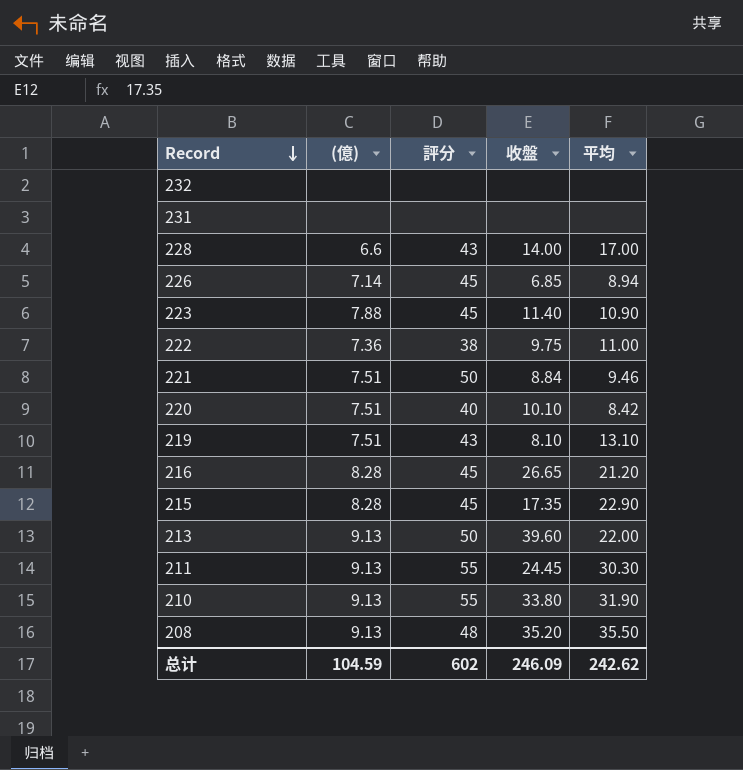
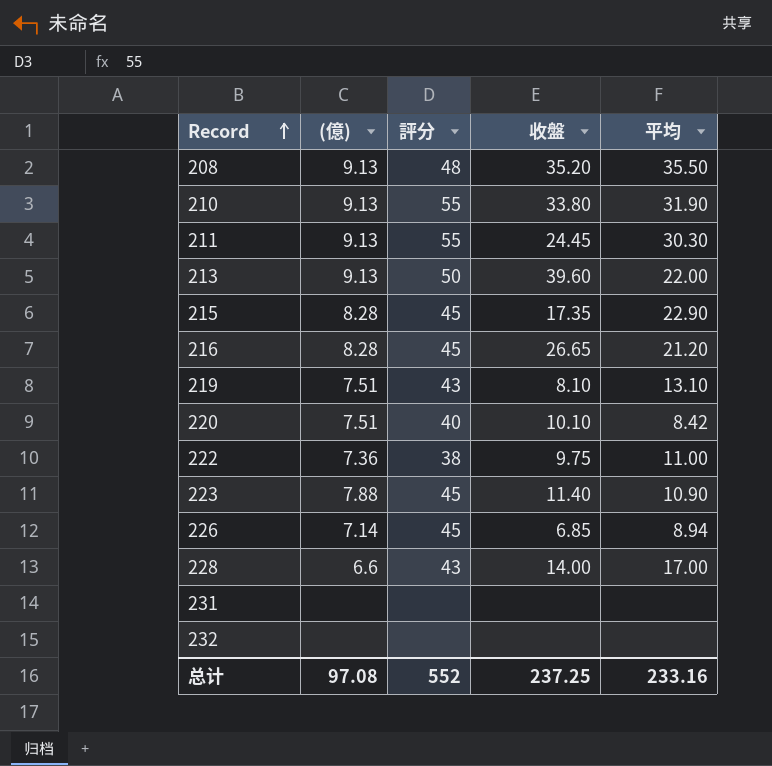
row order: Record descending -> Record ascending
row 221: 7.51 | 50 | 8.84 | 9.46 -> none
总计 | (億): 104.59 -> 97.08
总计 | 評分: 602 -> 552
总计 | 收盤: 246.09 -> 237.25
总计 | 平均: 242.62 -> 233.16

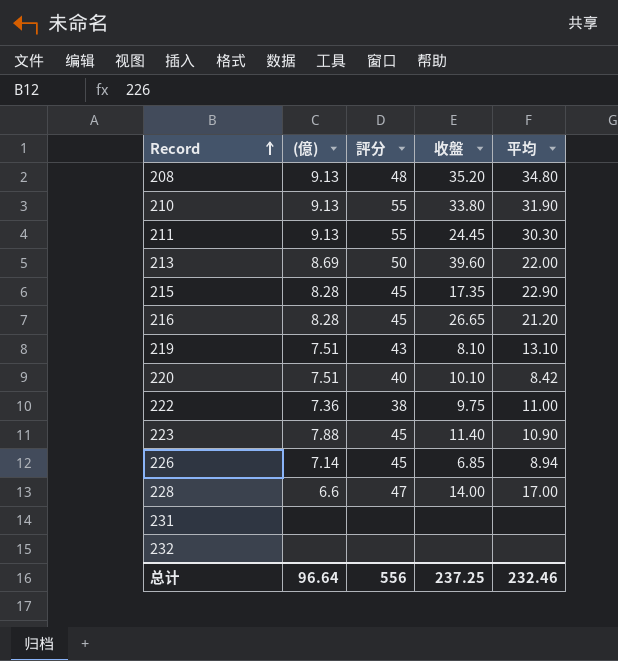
208 | 平均: 35.50 -> 34.80
213 | (億): 9.13 -> 8.69
228 | 評分: 43 -> 47
总计 | (億): 97.08 -> 96.64
总计 | 評分: 552 -> 556
总计 | 平均: 233.16 -> 232.46

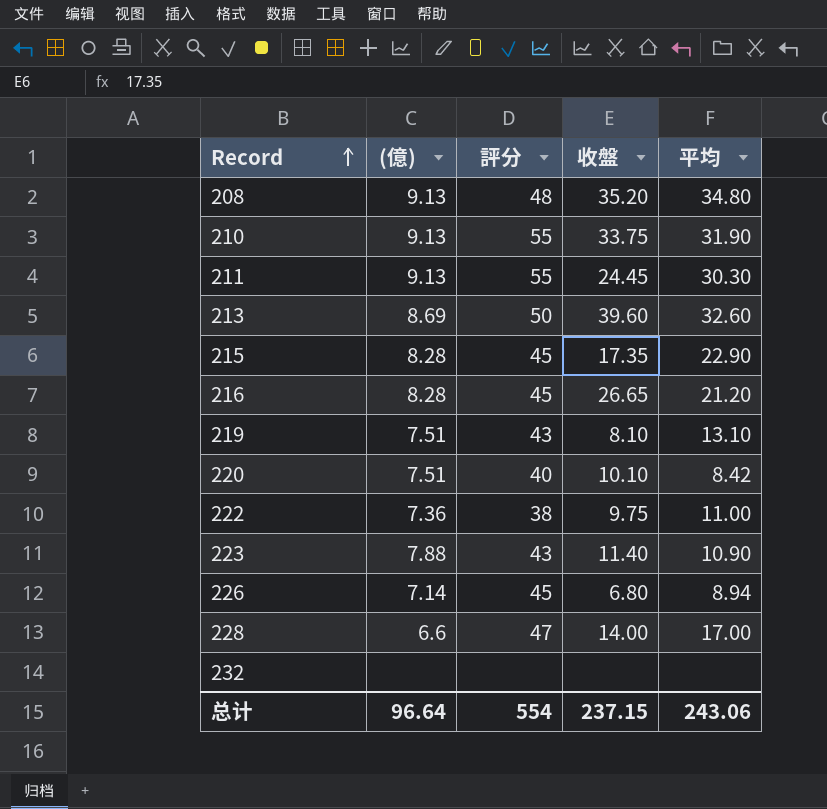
row 231: none | none | none | none -> none
210 | 收盤: 33.80 -> 33.75
213 | 平均: 22.00 -> 32.60
223 | 評分: 45 -> 43
226 | 收盤: 6.85 -> 6.80
总计 | 評分: 556 -> 554
总计 | 收盤: 237.25 -> 237.15
总计 | 平均: 232.46 -> 243.06

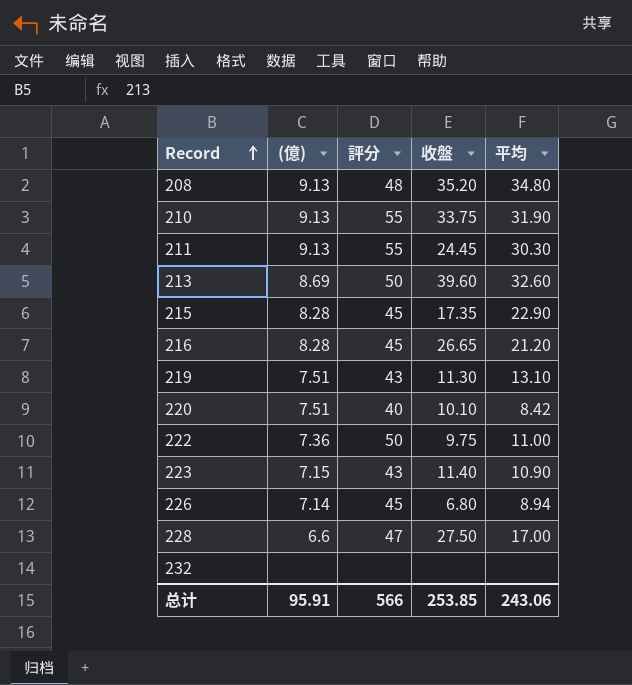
219 | 收盤: 8.10 -> 11.30
222 | 評分: 38 -> 50
223 | (億): 7.88 -> 7.15
228 | 收盤: 14.00 -> 27.50
总计 | (億): 96.64 -> 95.91
总计 | 評分: 554 -> 566
总计 | 收盤: 237.15 -> 253.85

